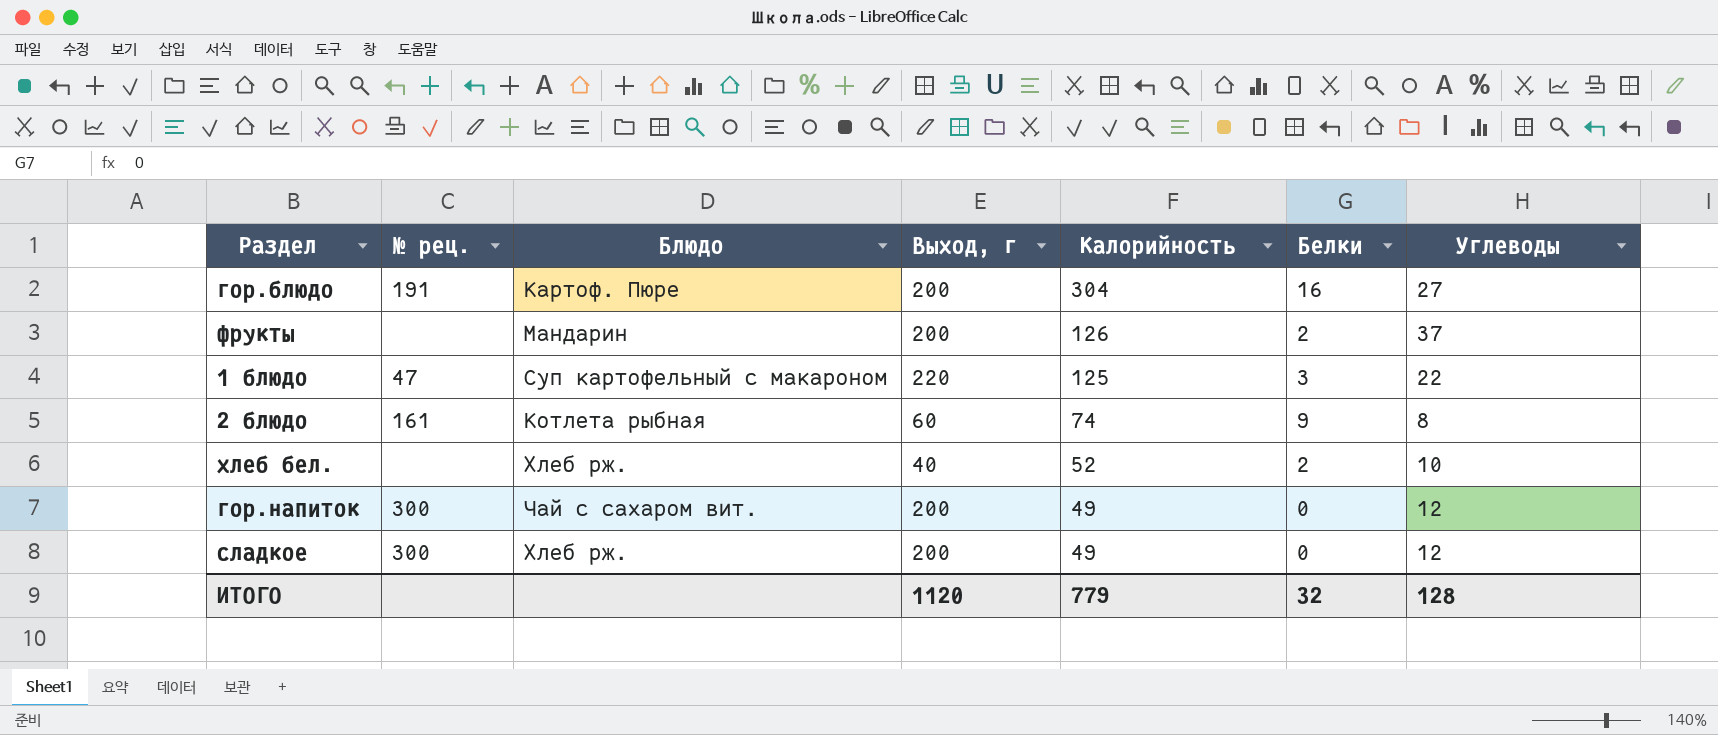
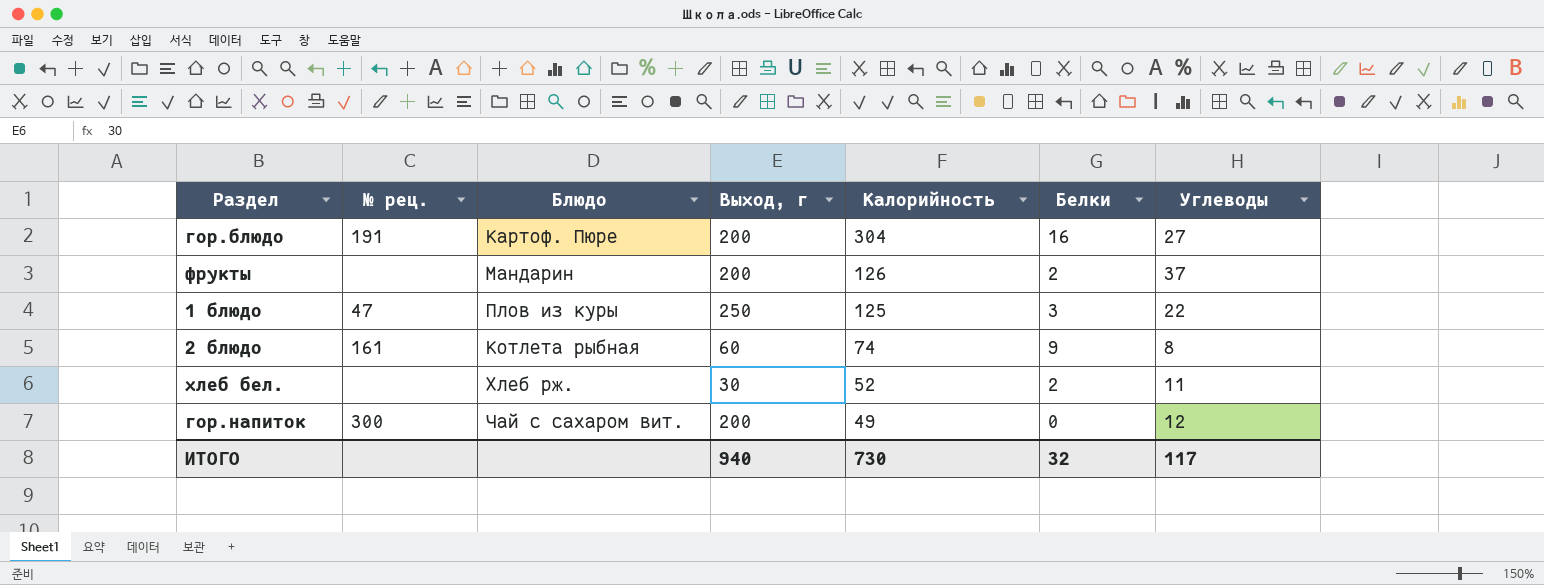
row сладкое: 300 | Хлеб рж. | 200 | 49 | 0 | 12 -> none
1 блюдо | Блюдо: Суп картофельный с макароном -> Плов из куры
1 блюдо | Выход, г: 220 -> 250
хлеб бел. | Выход, г: 40 -> 30
хлеб бел. | Углеводы: 10 -> 11
ИТОГО | Выход, г: 1120 -> 940
ИТОГО | Калорийность: 779 -> 730
ИТОГО | Углеводы: 128 -> 117

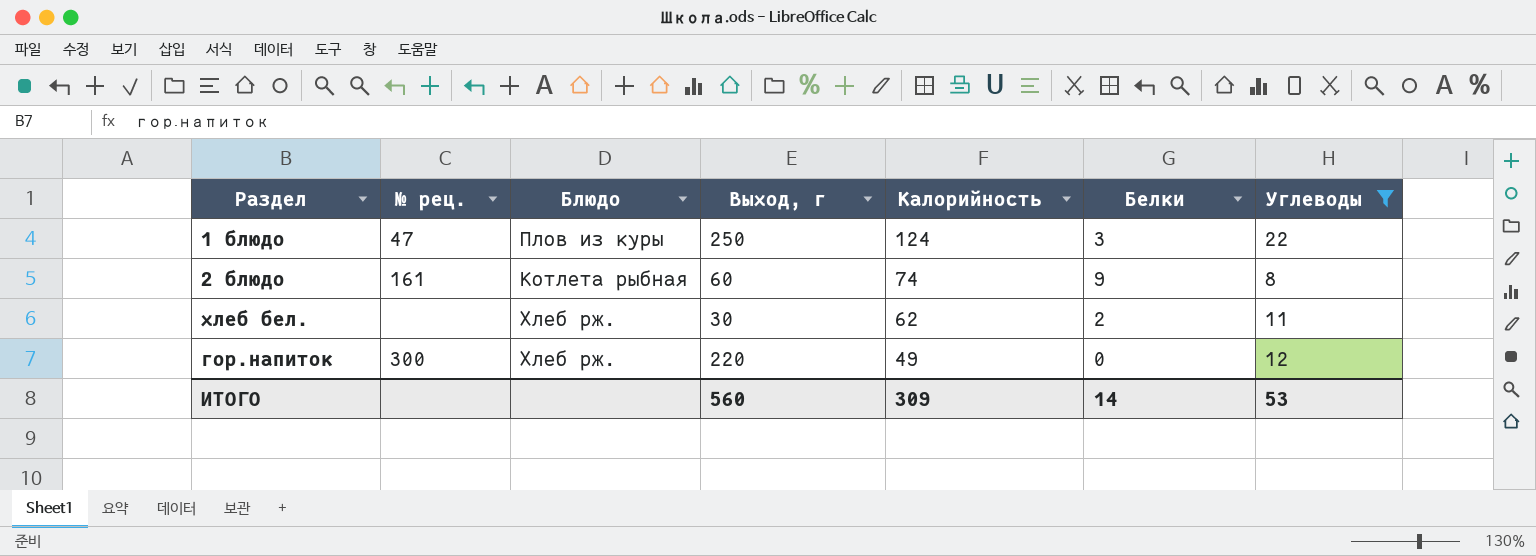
filter: none -> Углеводы <= 22
1 блюдо | Калорийность: 125 -> 124
хлеб бел. | Калорийность: 52 -> 62
гор.напиток | Блюдо: Чай с сахаром вит. -> Хлеб рж.
гор.напиток | Выход, г: 200 -> 220
ИТОГО | Выход, г: 940 -> 560
ИТОГО | Калорийность: 730 -> 309
ИТОГО | Белки: 32 -> 14
ИТОГО | Углеводы: 117 -> 53

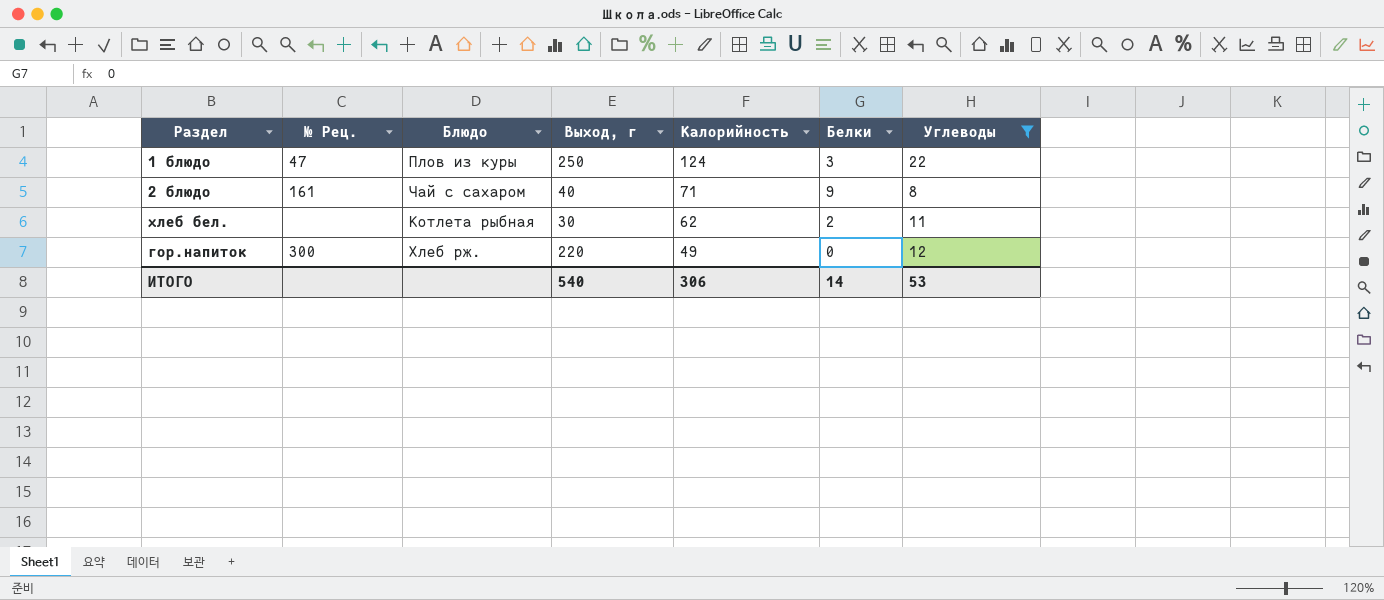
column name: № рец. -> № Рец.
2 блюдо | Блюдо: Котлета рыбная -> Чай с сахаром
2 блюдо | Выход, г: 60 -> 40
2 блюдо | Калорийность: 74 -> 71
хлеб бел. | Блюдо: Хлеб рж. -> Котлета рыбная
ИТОГО | Выход, г: 560 -> 540
ИТОГО | Калорийность: 309 -> 306

